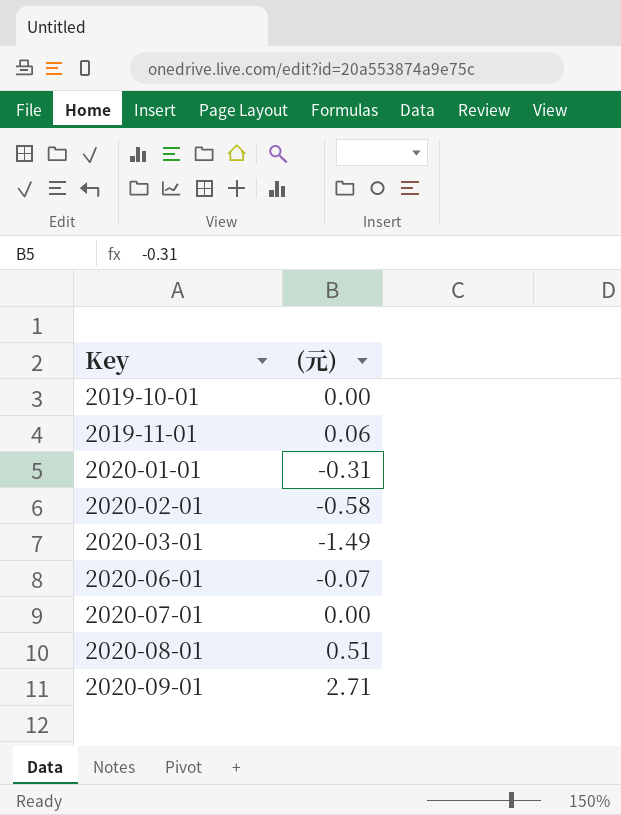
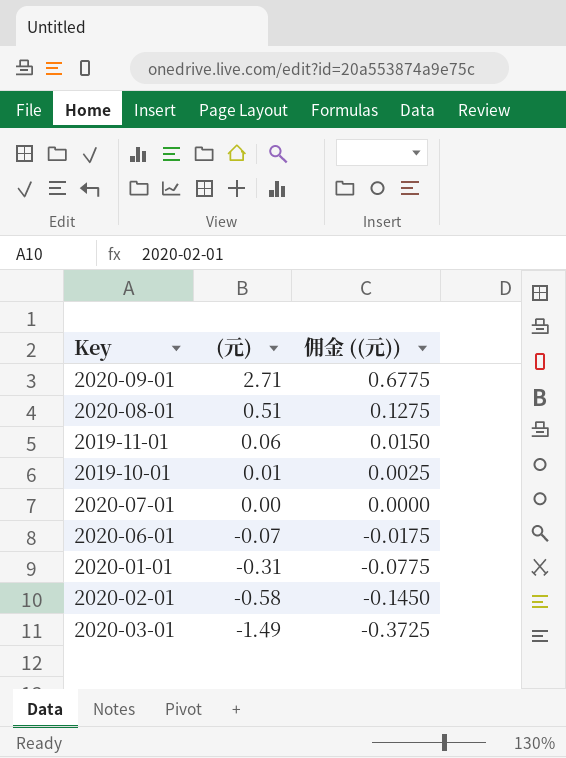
row order: Key ascending -> (元) descending
column 佣金 ((元)) | formula: none -> [(元)] * 0.25
2019-10-01 | (元): 0.00 -> 0.01

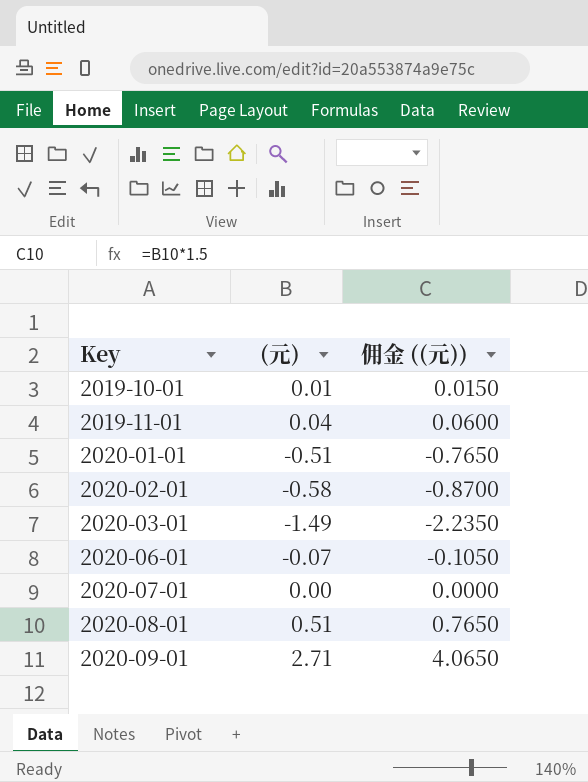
row order: (元) descending -> Key ascending
column 佣金 ((元)) | formula: [(元)] * 0.25 -> [(元)] * 1.5
2019-11-01 | (元): 0.06 -> 0.04
2020-01-01 | (元): -0.31 -> -0.51

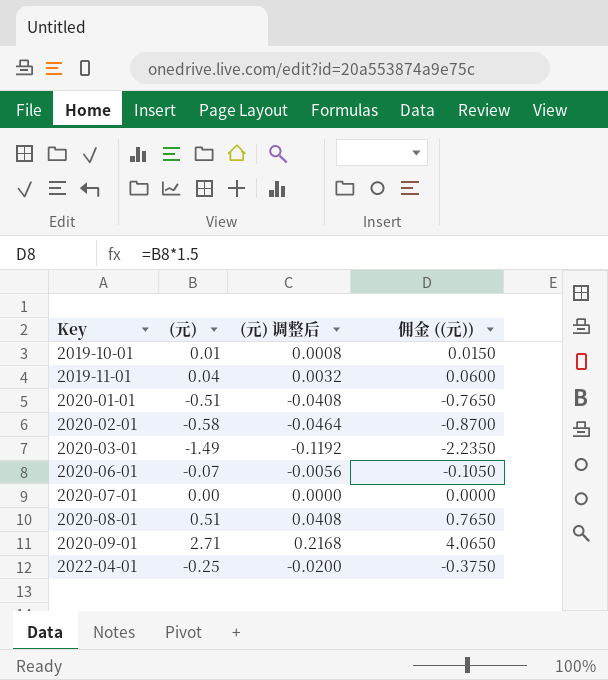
column (元) 调整后 | formula: none -> [(元)] * 0.08
row 2022-04-01: none -> -0.25 | -0.0200 | -0.3750

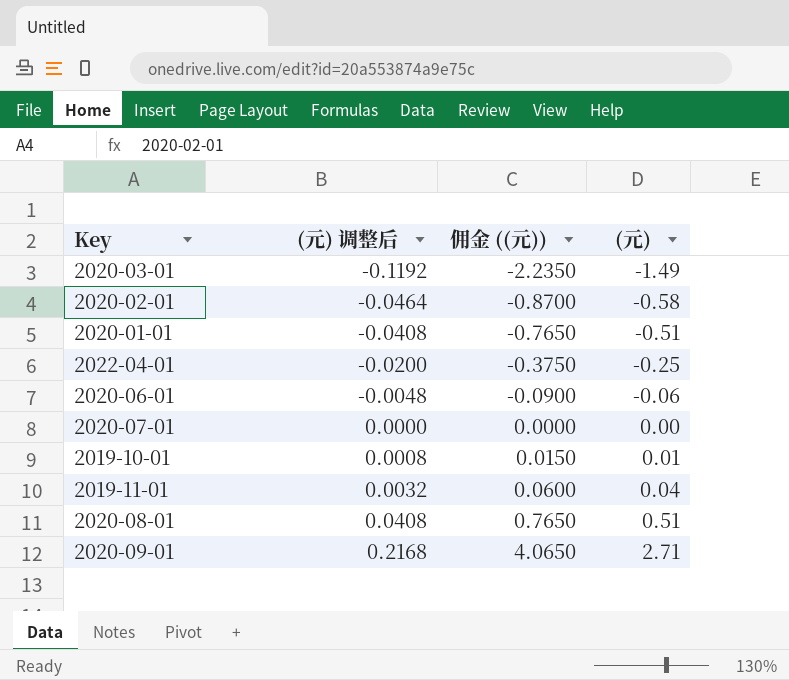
row order: Key ascending -> (元) 调整后 ascending
column (元) | position: 2 -> 4
2020-06-01 | (元) 调整后: -0.0056 -> -0.0048
2020-06-01 | 佣金 ((元)): -0.1050 -> -0.0900
2020-06-01 | (元): -0.07 -> -0.06

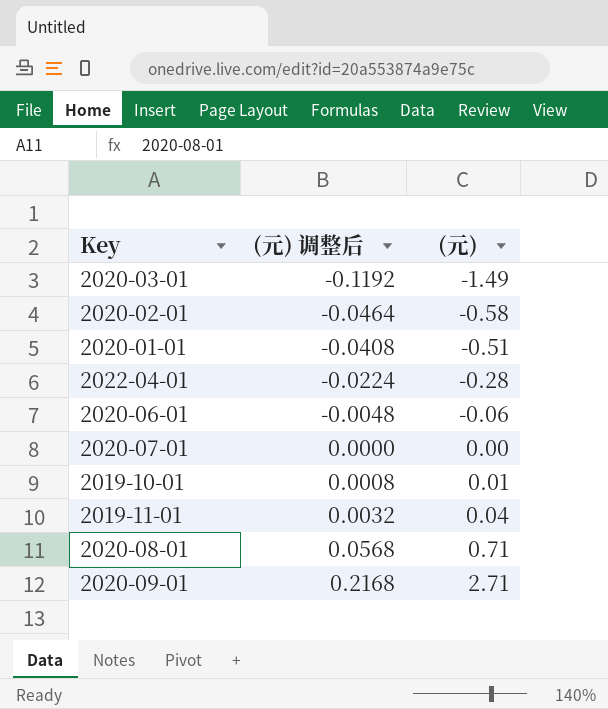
column 佣金 ((元)) | formula: [(元)] * 1.5 -> none
2022-04-01 | (元) 调整后: -0.0200 -> -0.0224
2022-04-01 | (元): -0.25 -> -0.28
2020-08-01 | (元) 调整后: 0.0408 -> 0.0568
2020-08-01 | (元): 0.51 -> 0.71

